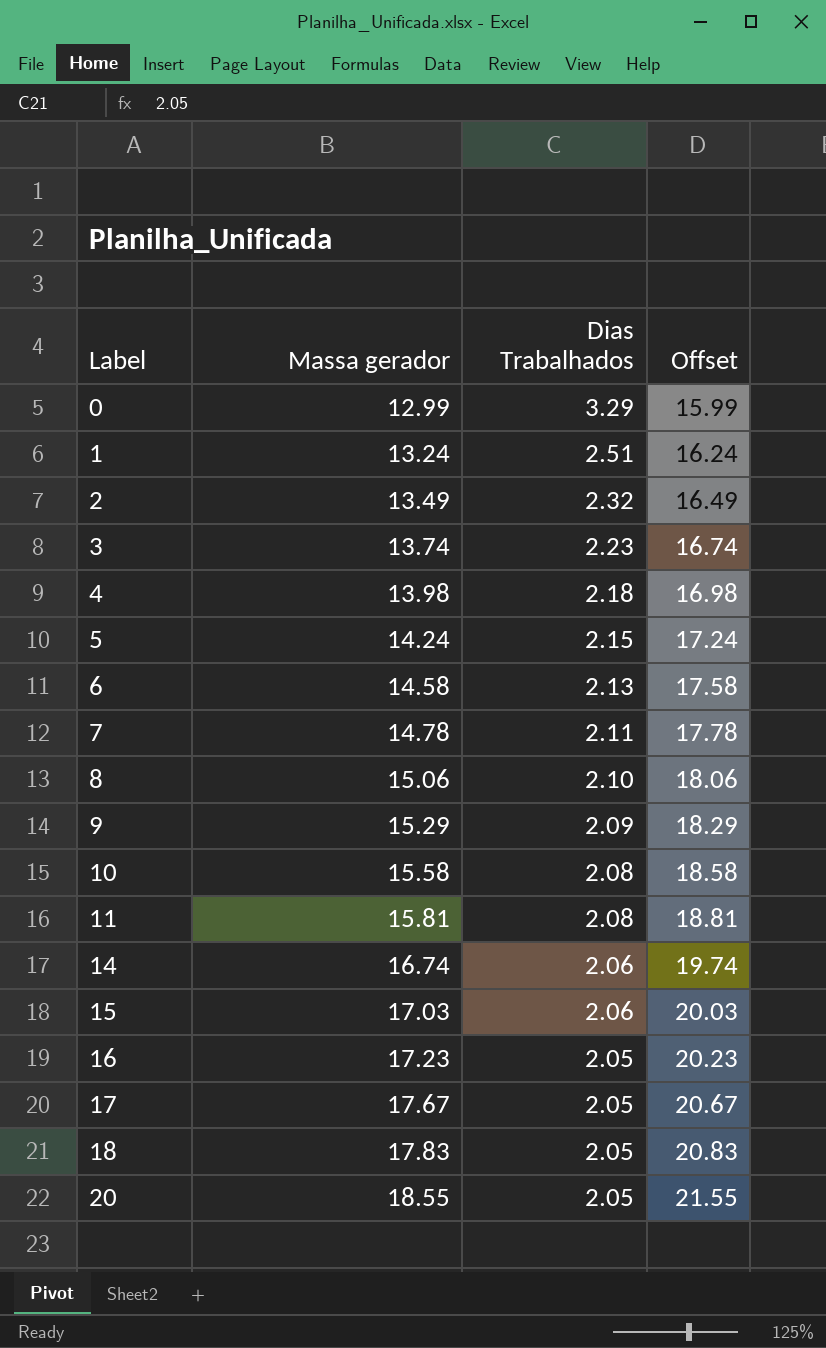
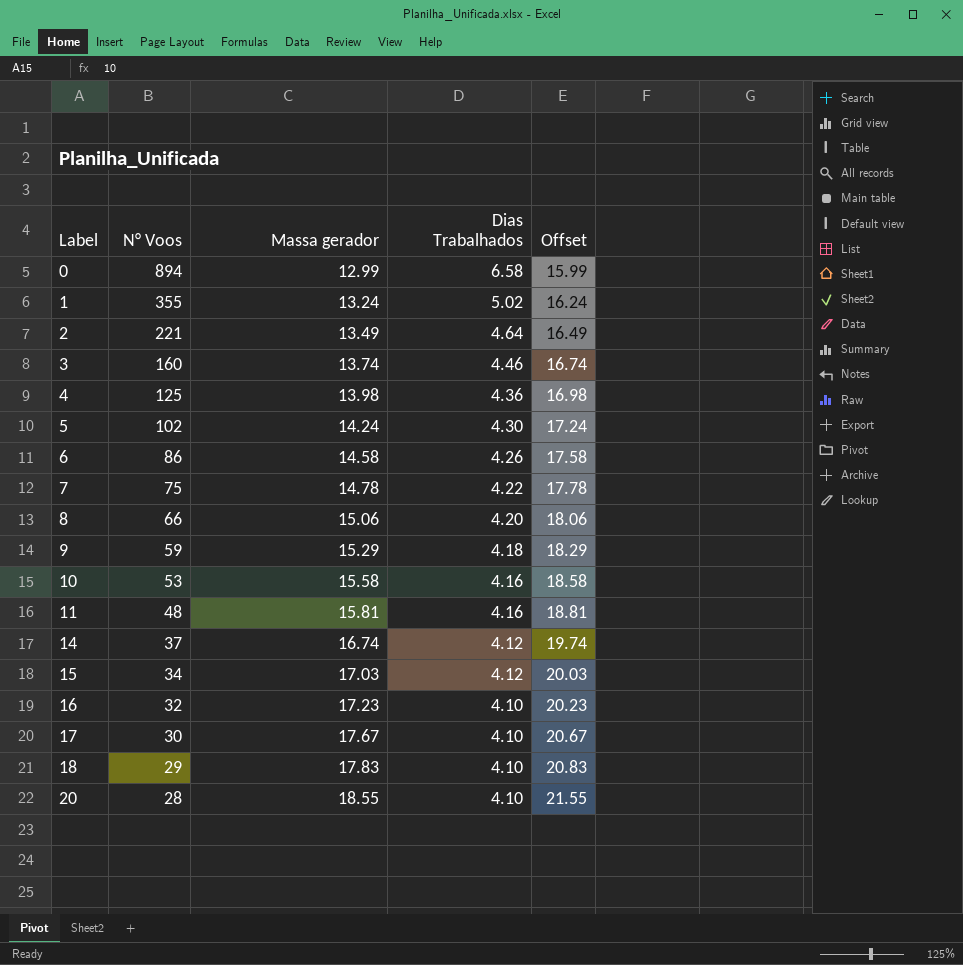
column N° Voos | position: none -> 2
0 | Dias Trabalhados: 3.29 -> 6.58
1 | Dias Trabalhados: 2.51 -> 5.02
2 | Dias Trabalhados: 2.32 -> 4.64
3 | Dias Trabalhados: 2.23 -> 4.46
4 | Dias Trabalhados: 2.18 -> 4.36
5 | Dias Trabalhados: 2.15 -> 4.30
6 | Dias Trabalhados: 2.13 -> 4.26
7 | Dias Trabalhados: 2.11 -> 4.22
8 | Dias Trabalhados: 2.10 -> 4.20
9 | Dias Trabalhados: 2.09 -> 4.18
10 | Dias Trabalhados: 2.08 -> 4.16
11 | Dias Trabalhados: 2.08 -> 4.16
14 | Dias Trabalhados: 2.06 -> 4.12
15 | Dias Trabalhados: 2.06 -> 4.12
16 | Dias Trabalhados: 2.05 -> 4.10
17 | Dias Trabalhados: 2.05 -> 4.10
18 | Dias Trabalhados: 2.05 -> 4.10
20 | Dias Trabalhados: 2.05 -> 4.10

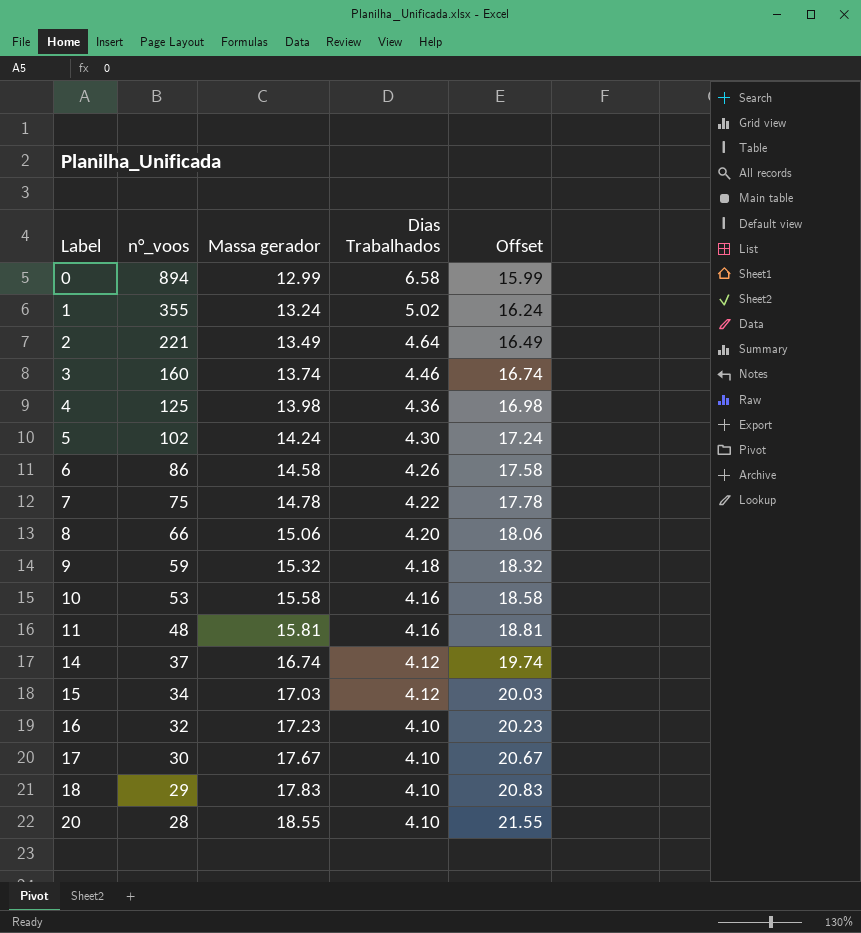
column name: N° Voos -> n°_voos
9 | Massa gerador: 15.29 -> 15.32
9 | Offset: 18.29 -> 18.32

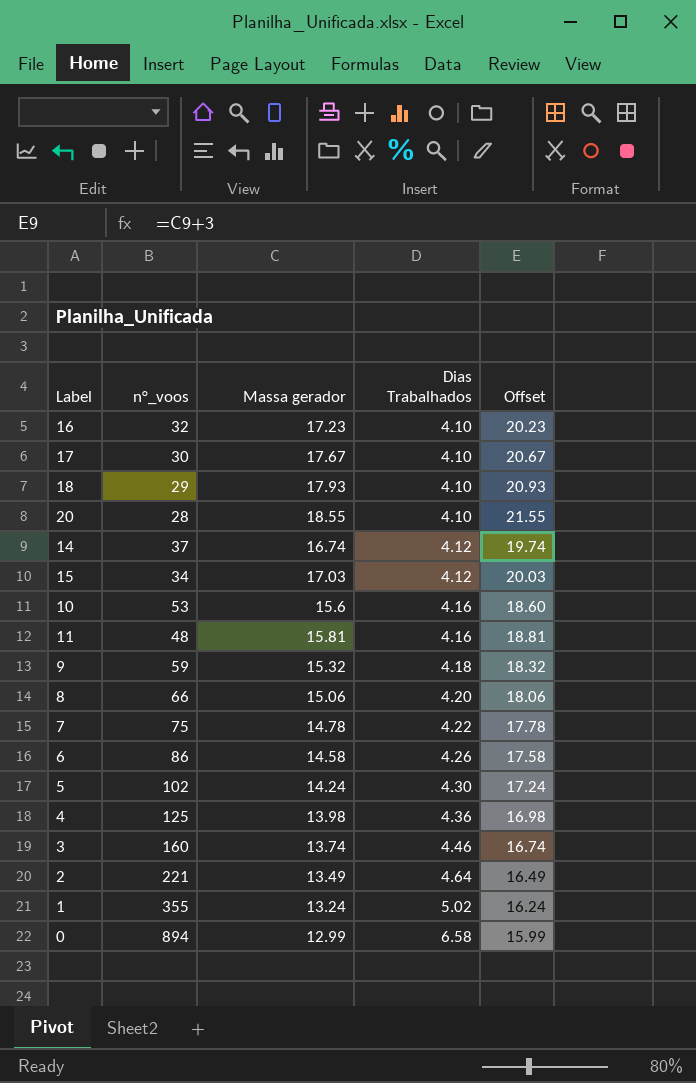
row order: Label ascending -> Dias Trabalhados ascending
18 | Massa gerador: 17.83 -> 17.93
18 | Offset: 20.83 -> 20.93
10 | Massa gerador: 15.58 -> 15.6
10 | Offset: 18.58 -> 18.60

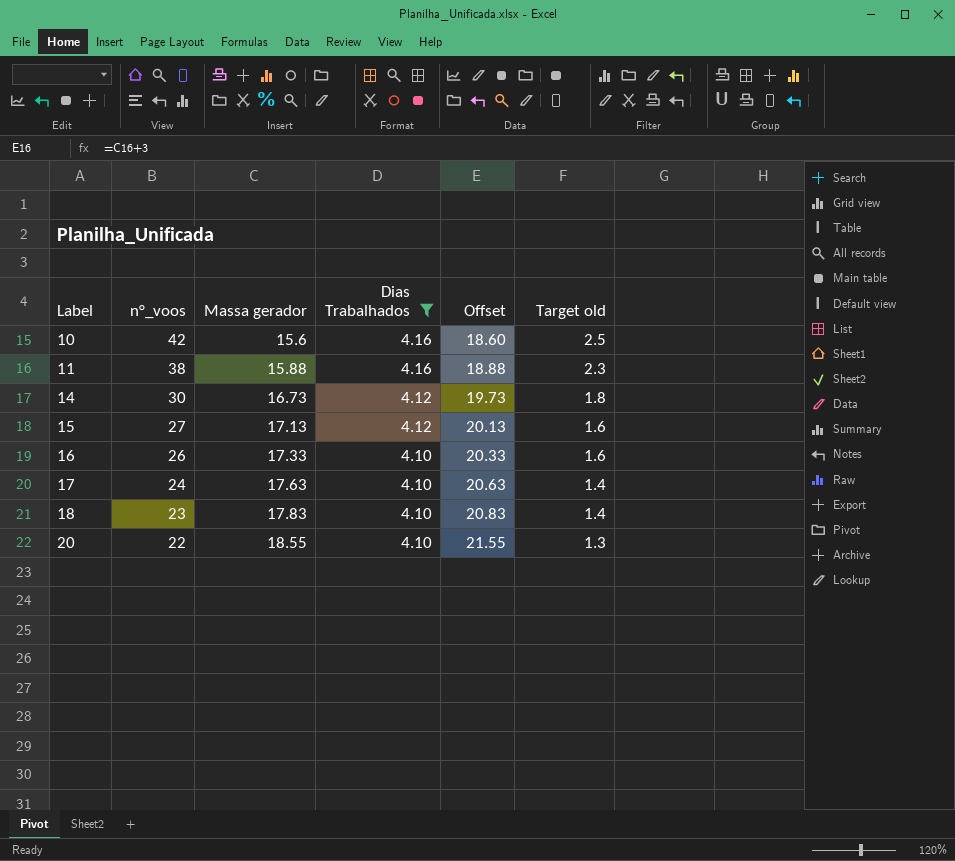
filter: none -> Dias Trabalhados <= 4.16
row order: Dias Trabalhados ascending -> Label ascending
column Target old | formula: none -> [n°_voos] * 0.06
10 | n°_voos: 53 -> 42
11 | n°_voos: 48 -> 38
11 | Massa gerador: 15.81 -> 15.88
11 | Offset: 18.81 -> 18.88
14 | n°_voos: 37 -> 30
14 | Massa gerador: 16.74 -> 16.73
14 | Offset: 19.74 -> 19.73
15 | n°_voos: 34 -> 27
15 | Massa gerador: 17.03 -> 17.13
15 | Offset: 20.03 -> 20.13
16 | n°_voos: 32 -> 26
16 | Massa gerador: 17.23 -> 17.33
16 | Offset: 20.23 -> 20.33
17 | n°_voos: 30 -> 24
17 | Massa gerador: 17.67 -> 17.63
17 | Offset: 20.67 -> 20.63
18 | n°_voos: 29 -> 23
18 | Massa gerador: 17.93 -> 17.83
18 | Offset: 20.93 -> 20.83
20 | n°_voos: 28 -> 22

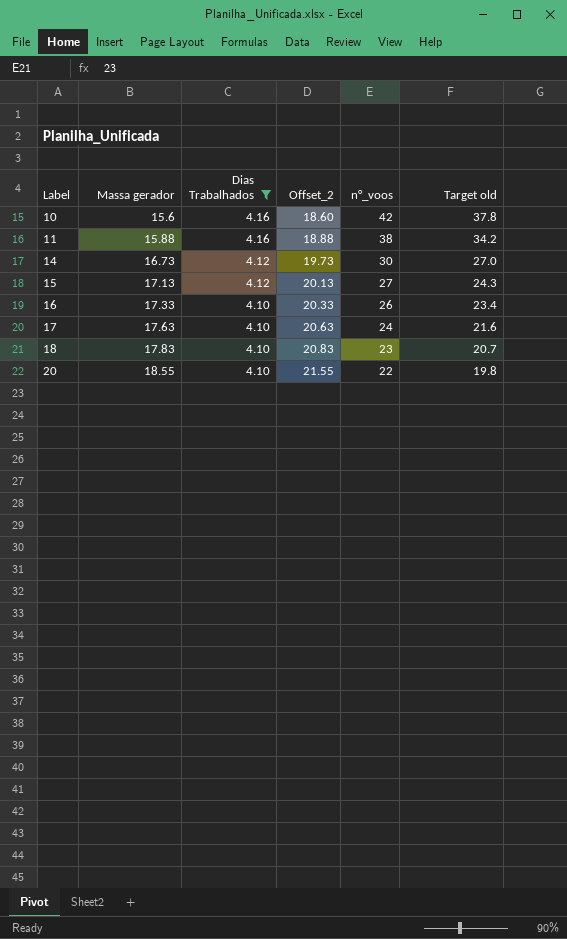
column name: Offset -> Offset_2
column n°_voos | position: 2 -> 5
column Target old | formula: [n°_voos] * 0.06 -> [n°_voos] * 0.9

